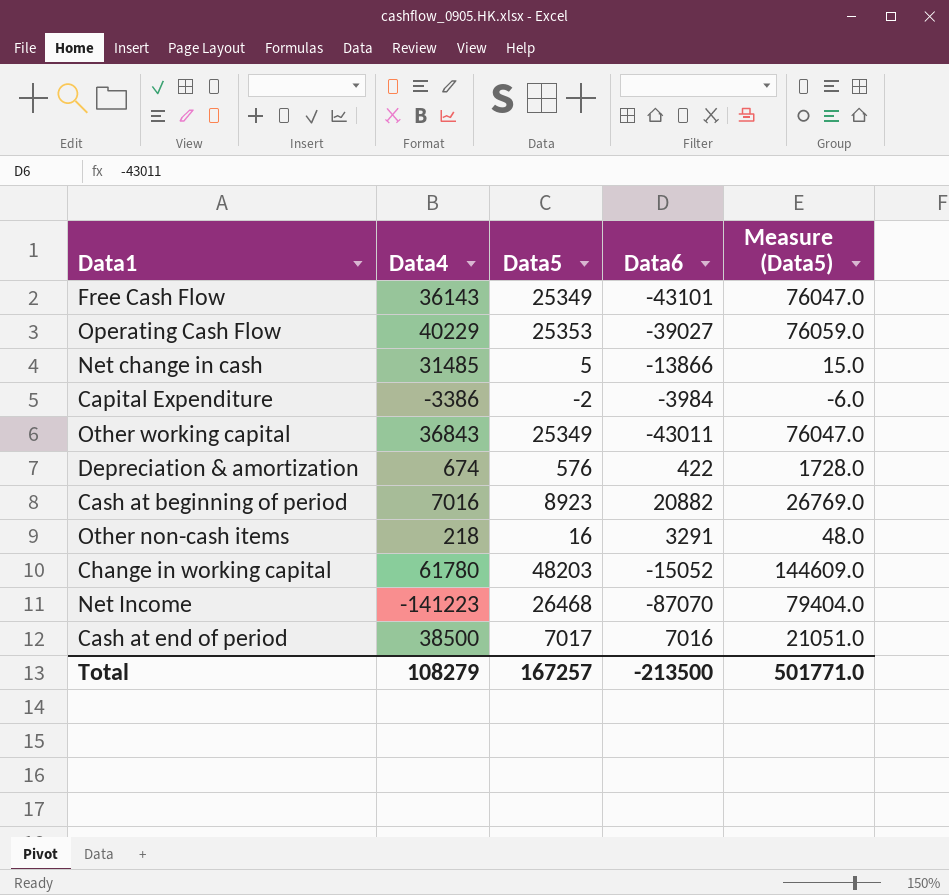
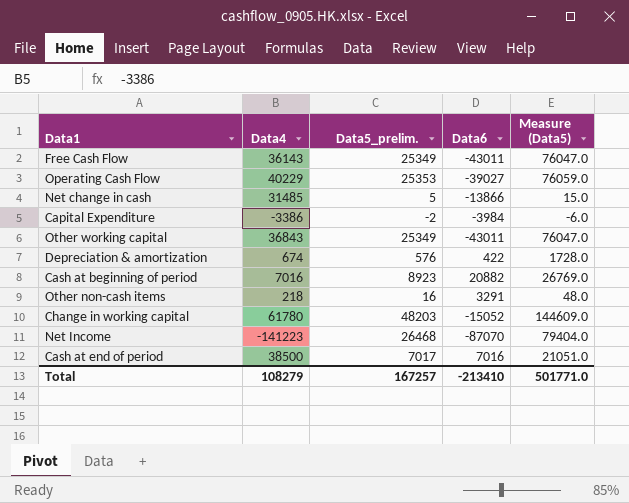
column name: Data5 -> Data5_prelim.
Free Cash Flow | Data6: -43101 -> -43011
Total | Data6: -213500 -> -213410

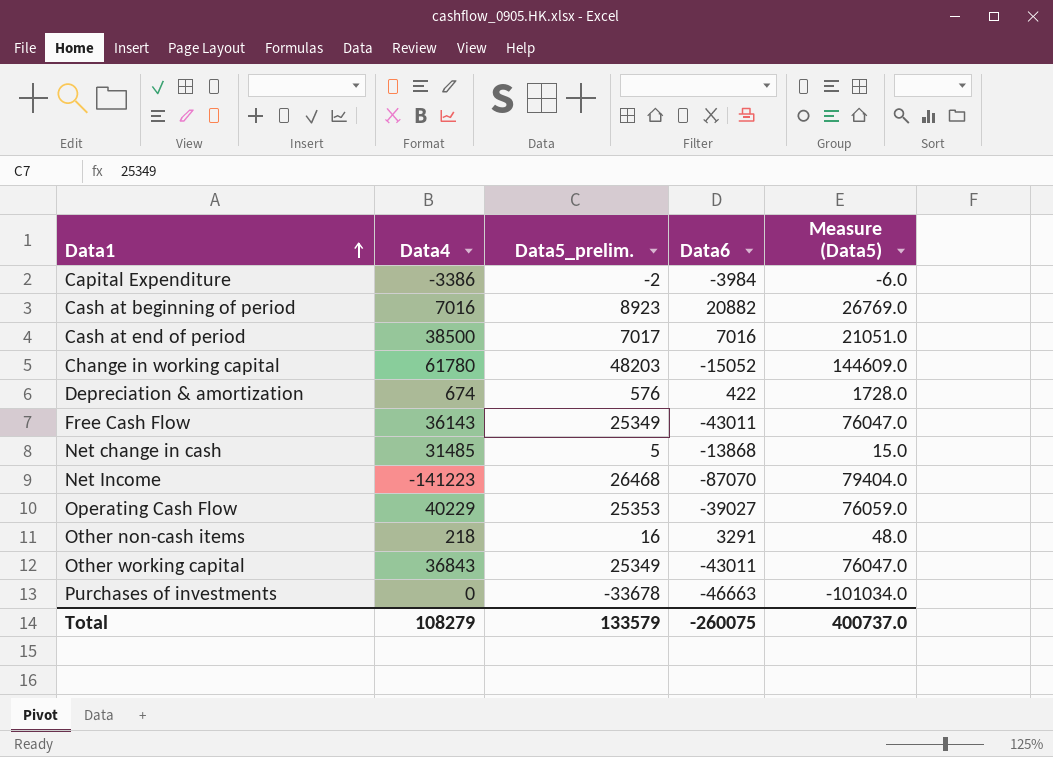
row order: none -> Data1 ascending
Net change in cash | Data6: -13866 -> -13868
row Purchases of investments: none -> 0 | -33678 | -46663 | -101034.0
Total | Data5_prelim.: 167257 -> 133579
Total | Data6: -213410 -> -260075
Total | Measure (Data5): 501771.0 -> 400737.0

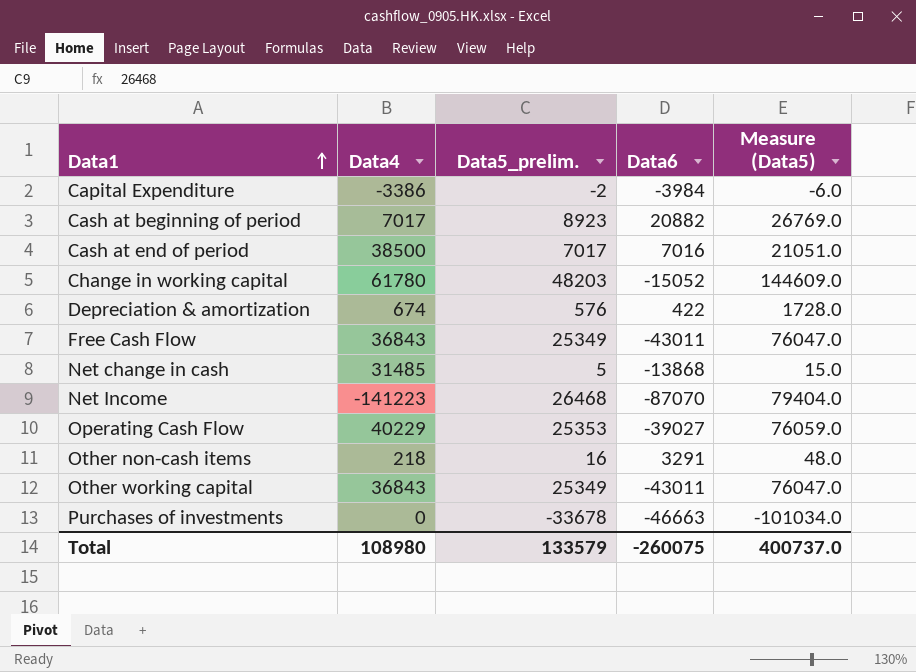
Cash at beginning of period | Data4: 7016 -> 7017
Free Cash Flow | Data4: 36143 -> 36843
Total | Data4: 108279 -> 108980

